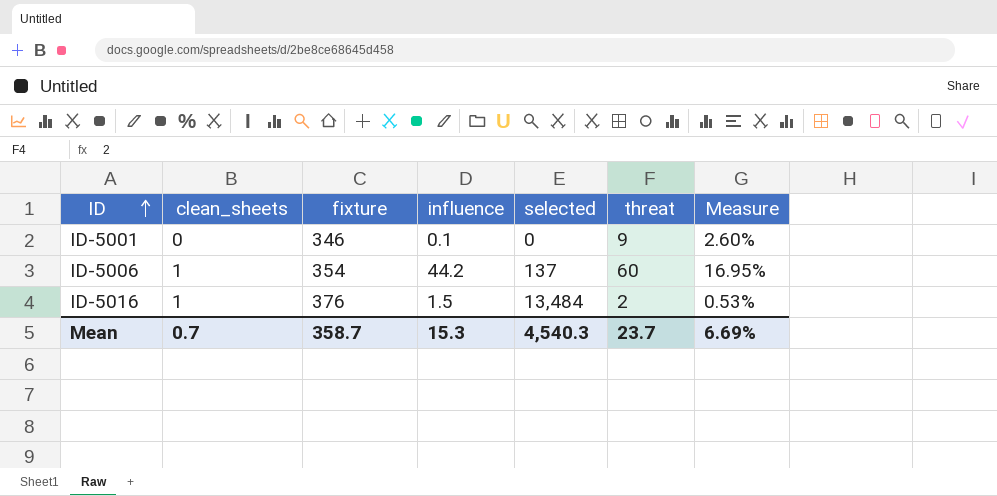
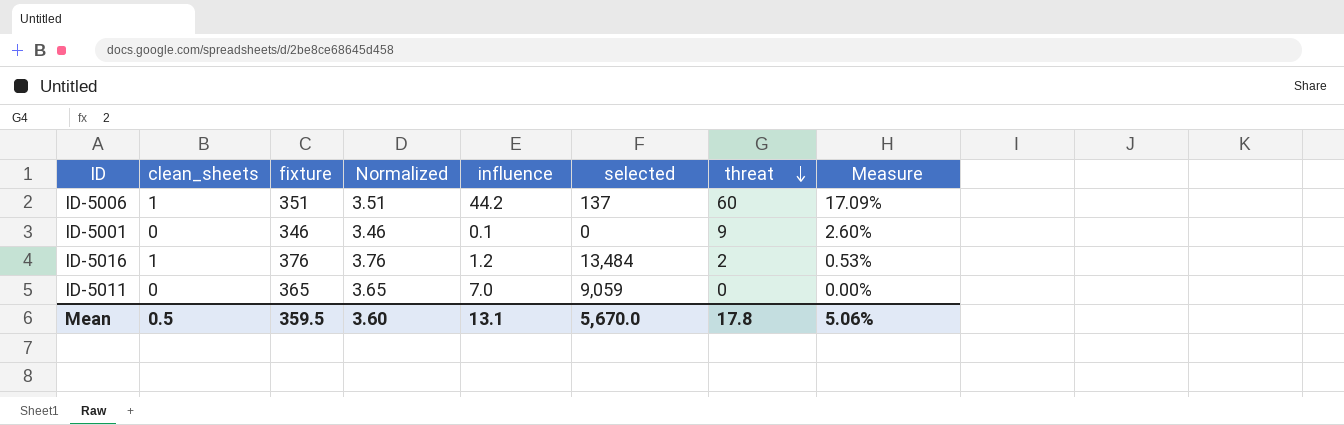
row order: ID ascending -> threat descending
column Normalized | formula: none -> [fixture] * 0.01
ID-5006 | fixture: 354 -> 351
ID-5006 | Measure: 16.95% -> 17.09%
ID-5016 | influence: 1.5 -> 1.2
row ID-5011: none -> 0 | 365 | 3.65 | 7.0 | 9,059 | 0 | 0.00%
Mean | clean_sheets: 0.7 -> 0.5
Mean | fixture: 358.7 -> 359.5
Mean | influence: 15.3 -> 13.1
Mean | selected: 4,540.3 -> 5,670.0
Mean | threat: 23.7 -> 17.8
Mean | Measure: 6.69% -> 5.06%

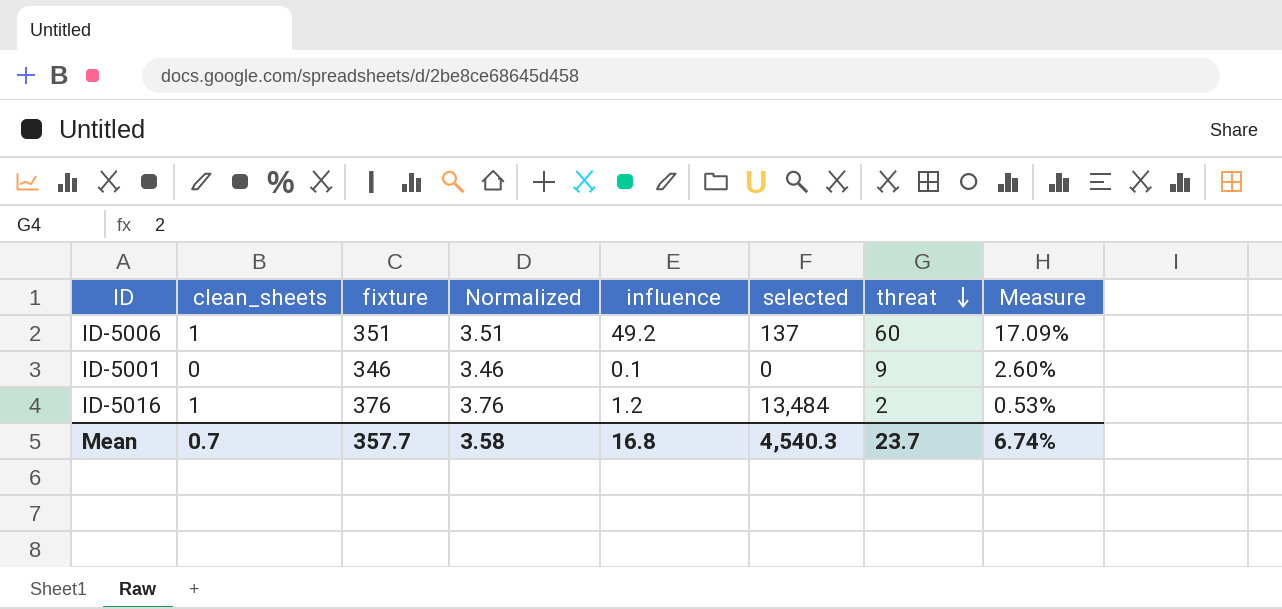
row ID-5011: 0 | 365 | 3.65 | 7.0 | 9,059 | 0 | 0.00% -> none
ID-5006 | influence: 44.2 -> 49.2
Mean | clean_sheets: 0.5 -> 0.7
Mean | fixture: 359.5 -> 357.7
Mean | Normalized: 3.60 -> 3.58
Mean | influence: 13.1 -> 16.8
Mean | selected: 5,670.0 -> 4,540.3
Mean | threat: 17.8 -> 23.7
Mean | Measure: 5.06% -> 6.74%

